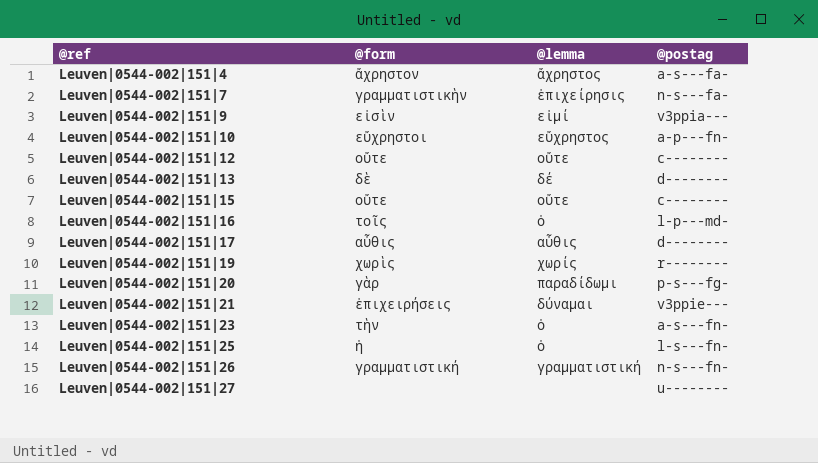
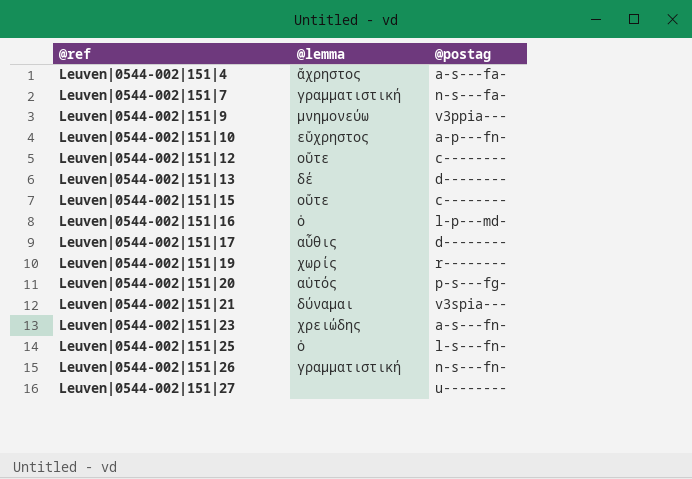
column @form | position: 2 -> none
Leuven|0544-002|151|7 | @lemma: ἐπιχείρησις -> γραμματιστική
Leuven|0544-002|151|9 | @lemma: εἰμί -> μνημονεύω
Leuven|0544-002|151|20 | @lemma: παραδίδωμι -> αὐτός
Leuven|0544-002|151|21 | @postag: v3ppie--- -> v3spia---
Leuven|0544-002|151|23 | @lemma: ὁ -> χρειώδης

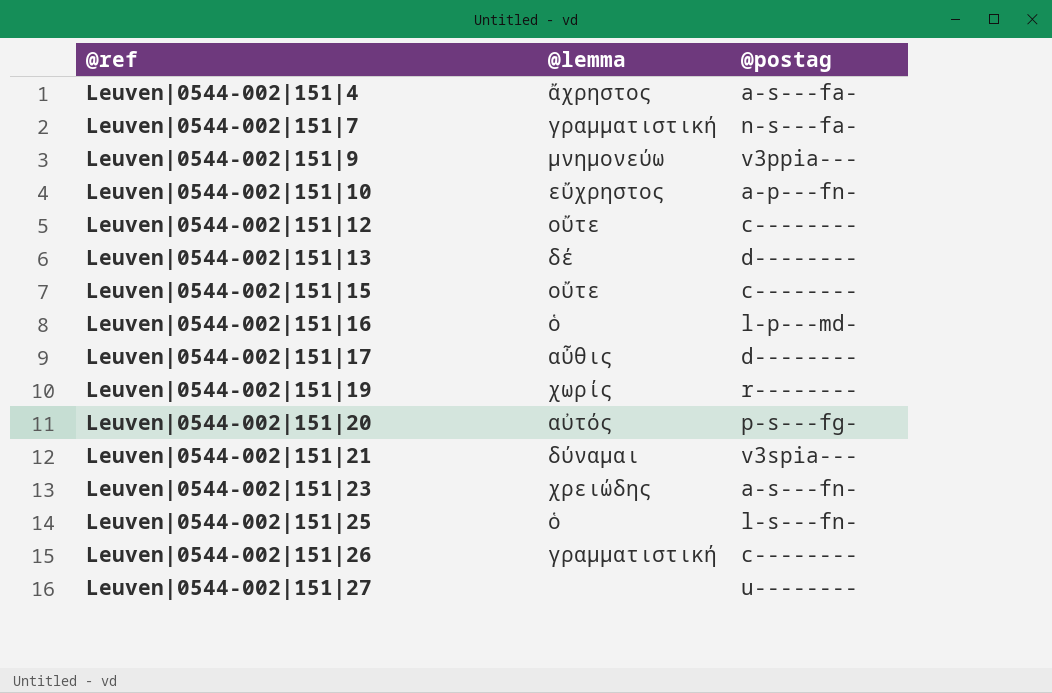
Leuven|0544-002|151|26 | @postag: n-s---fn- -> c--------

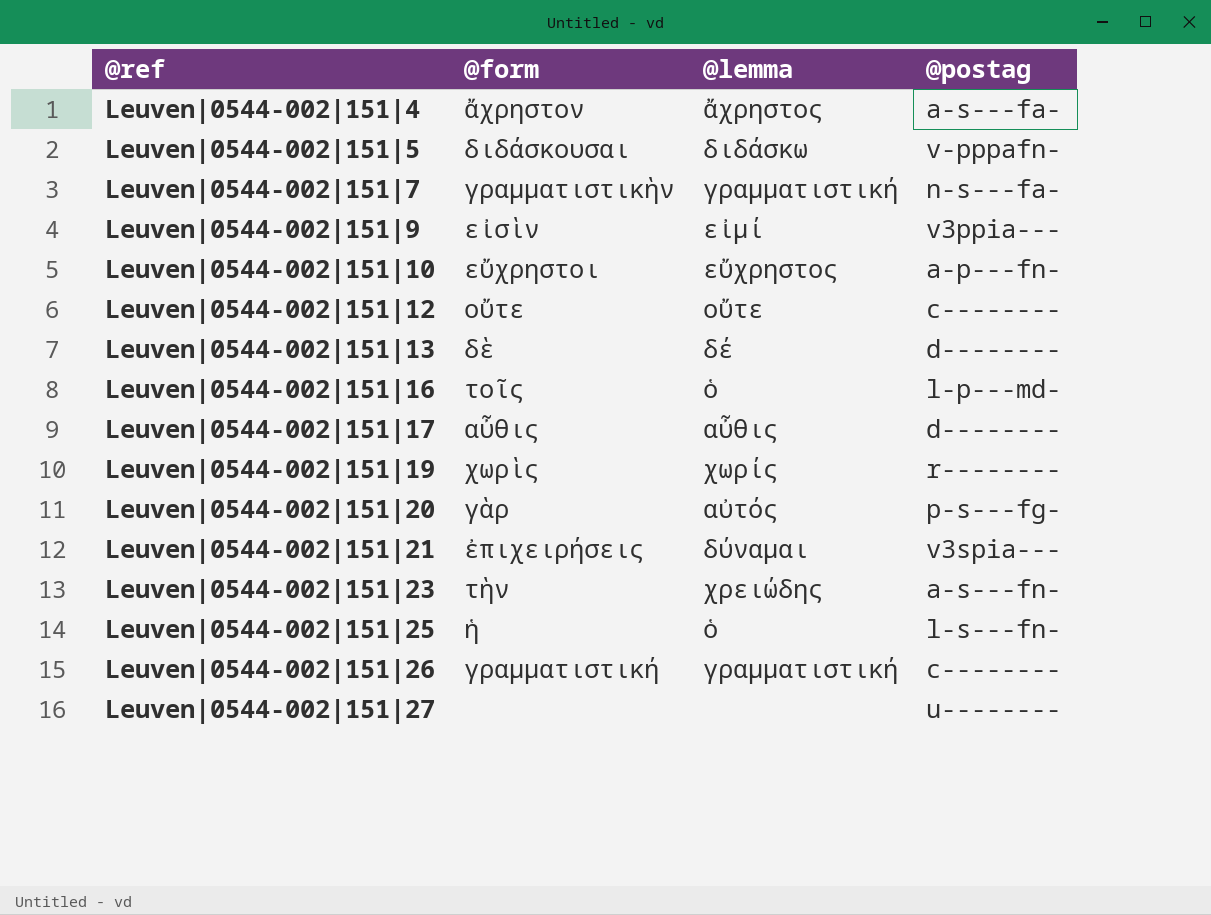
column @form | position: none -> 2
row Leuven|0544-002|151|15: οὔτε | c-------- -> none
row Leuven|0544-002|151|5: none -> διδάσκουσαι | διδάσκω | v-pppafn-
Leuven|0544-002|151|9 | @lemma: μνημονεύω -> εἰμί

